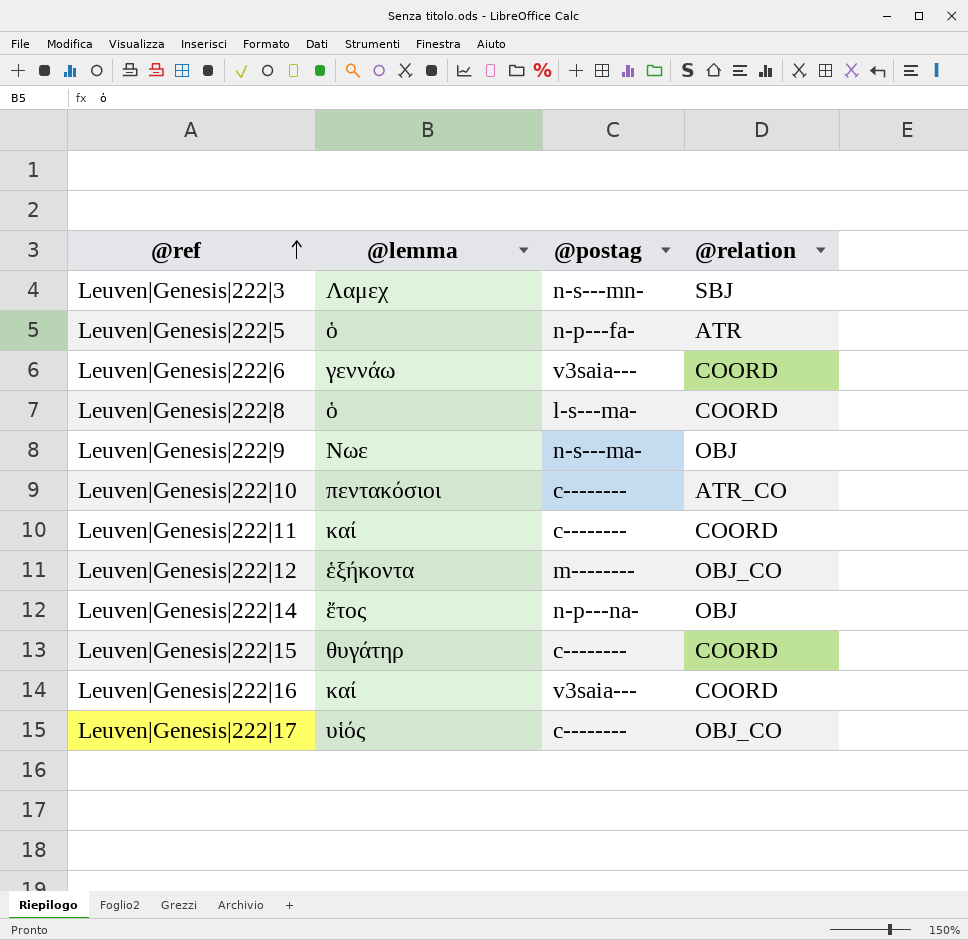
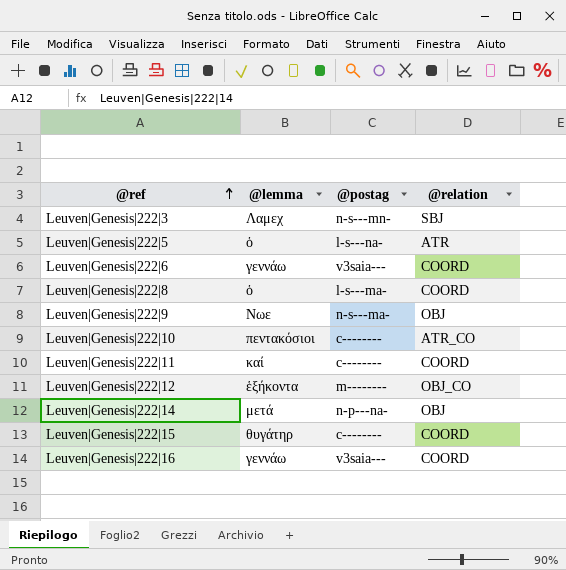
row Leuven|Genesis|222|17: υἱός | c-------- | OBJ_CO -> none
Leuven|Genesis|222|5 | @postag: n-p---fa- -> l-s---na-
Leuven|Genesis|222|14 | @lemma: ἔτος -> μετά
Leuven|Genesis|222|16 | @lemma: καί -> γεννάω

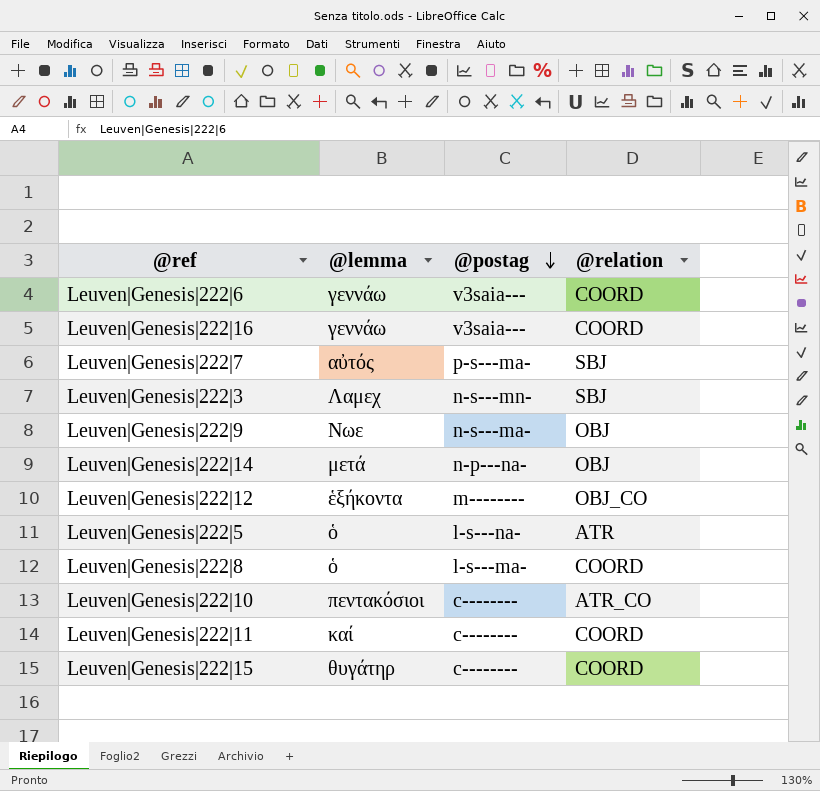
row order: @ref ascending -> @postag descending
row Leuven|Genesis|222|7: none -> αὐτός | p-s---ma- | SBJ

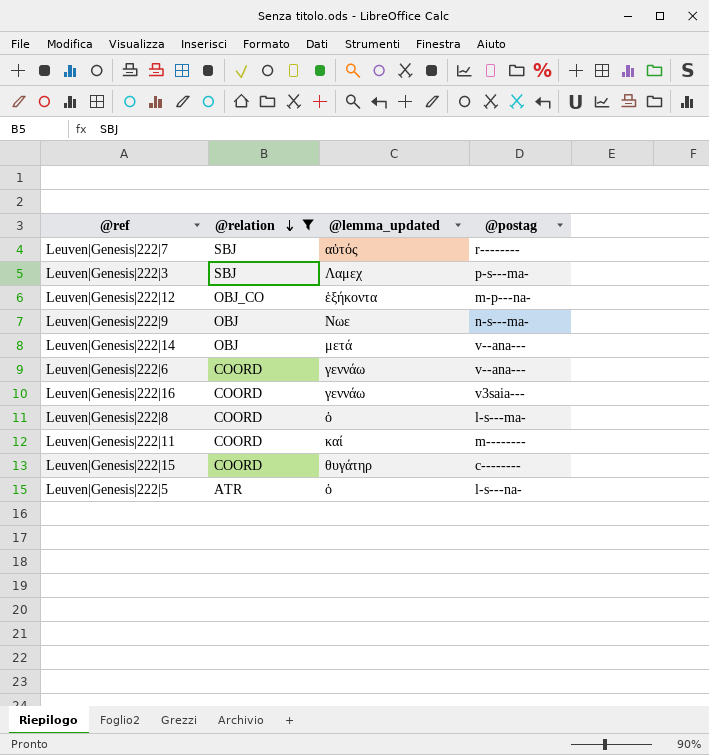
filter: none -> @relation != ATR_CO
row order: @postag descending -> @relation descending
column @relation | position: 4 -> 2
column name: @lemma -> @lemma_updated
Leuven|Genesis|222|7 | @postag: p-s---ma- -> r--------
Leuven|Genesis|222|3 | @postag: n-s---mn- -> p-s---ma-
Leuven|Genesis|222|12 | @postag: m-------- -> m-p---na-
Leuven|Genesis|222|14 | @postag: n-p---na- -> v--ana---
Leuven|Genesis|222|6 | @postag: v3saia--- -> v--ana---
Leuven|Genesis|222|11 | @postag: c-------- -> m--------

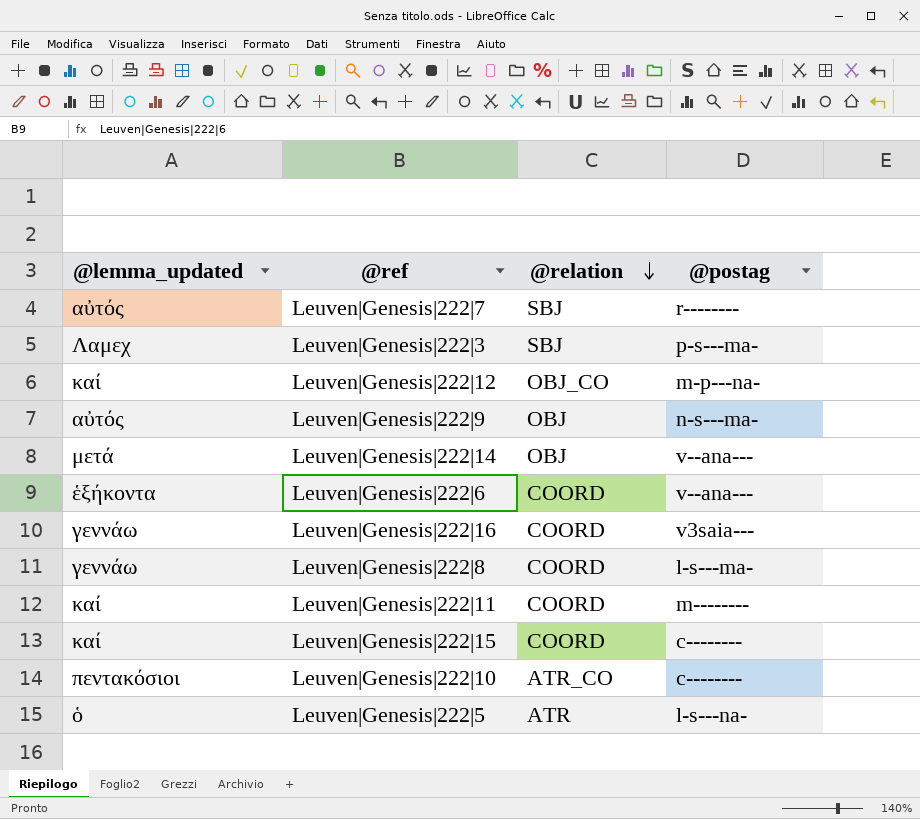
filter: @relation != ATR_CO -> none
column @lemma_updated | position: 3 -> 1
Leuven|Genesis|222|12 | @lemma_updated: ἑξήκοντα -> καί
Leuven|Genesis|222|9 | @lemma_updated: Νωε -> αὐτός
Leuven|Genesis|222|6 | @lemma_updated: γεννάω -> ἑξήκοντα
Leuven|Genesis|222|8 | @lemma_updated: ὁ -> γεννάω
Leuven|Genesis|222|15 | @lemma_updated: θυγάτηρ -> καί

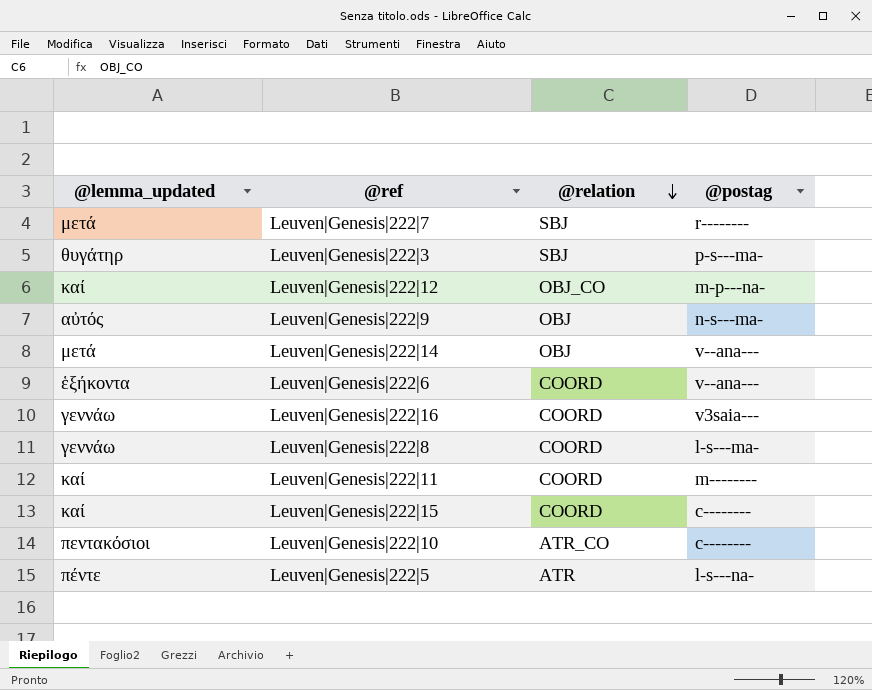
Leuven|Genesis|222|7 | @lemma_updated: αὐτός -> μετά
Leuven|Genesis|222|3 | @lemma_updated: Λαμεχ -> θυγάτηρ
Leuven|Genesis|222|5 | @lemma_updated: ὁ -> πέντε

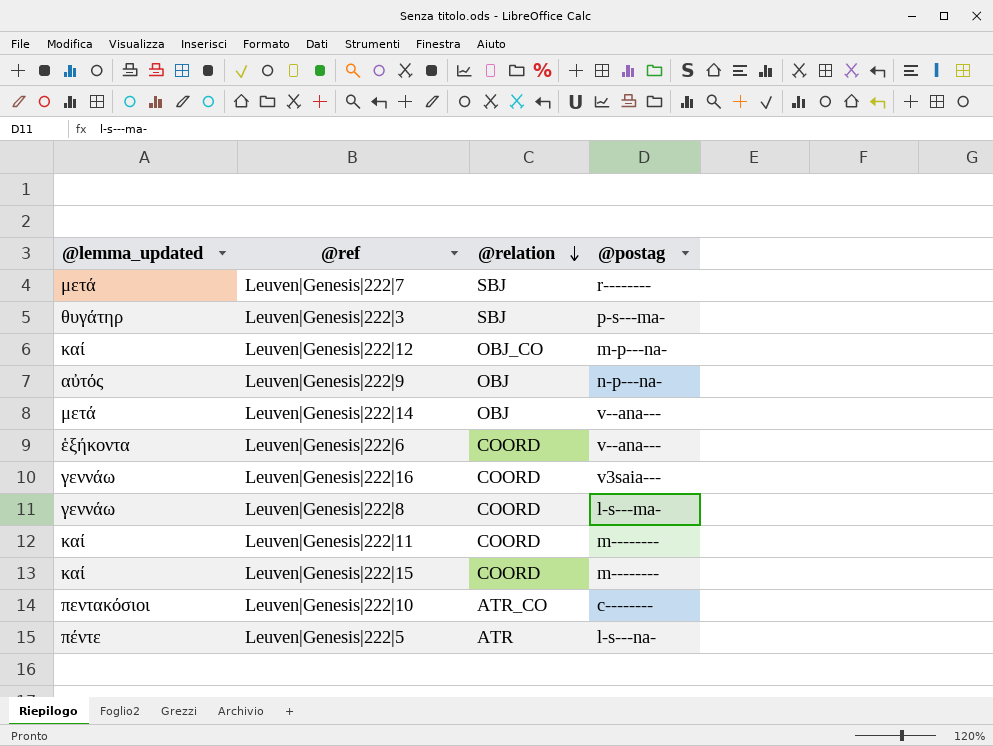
Leuven|Genesis|222|9 | @postag: n-s---ma- -> n-p---na-
Leuven|Genesis|222|15 | @postag: c-------- -> m--------

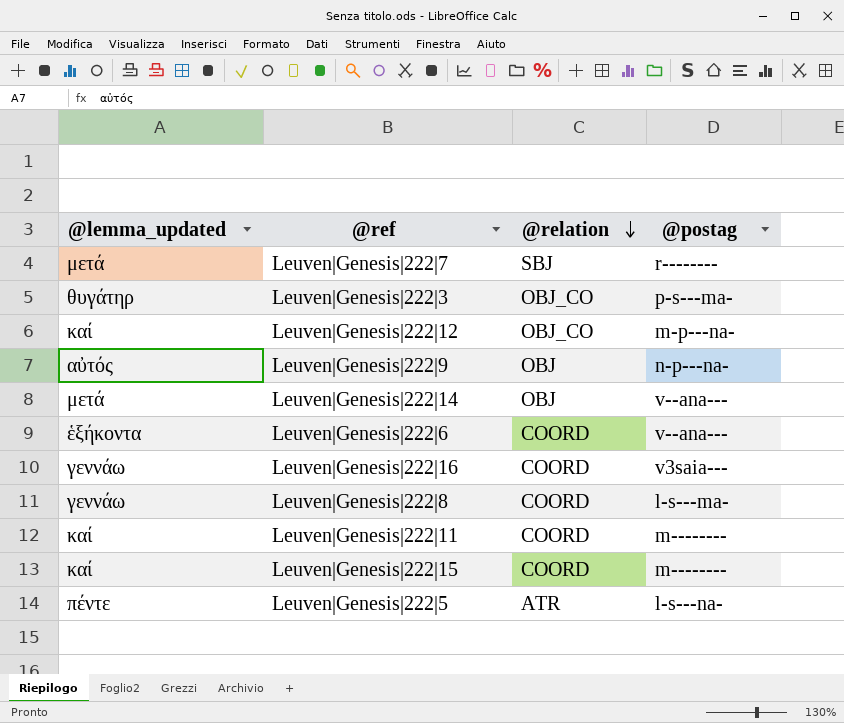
row Leuven|Genesis|222|10: πεντακόσιοι | ATR_CO | c-------- -> none
Leuven|Genesis|222|3 | @relation: SBJ -> OBJ_CO

